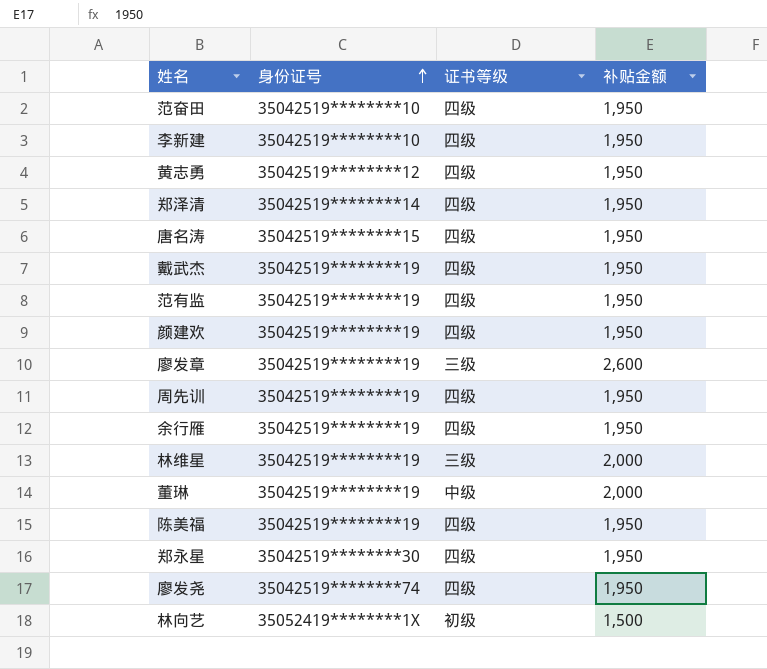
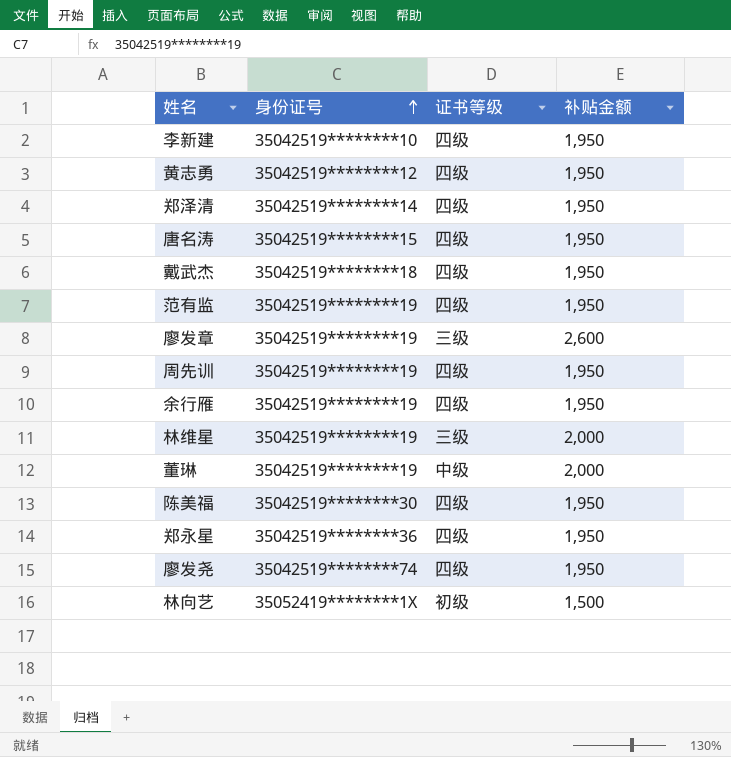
row 范奋田: 35042519********10 | 四级 | 1,950 -> none
row 颜建欢: 35042519********19 | 四级 | 1,950 -> none
戴武杰 | 身份证号: 35042519********19 -> 35042519********18
陈美福 | 身份证号: 35042519********19 -> 35042519********30
郑永星 | 身份证号: 35042519********30 -> 35042519********36

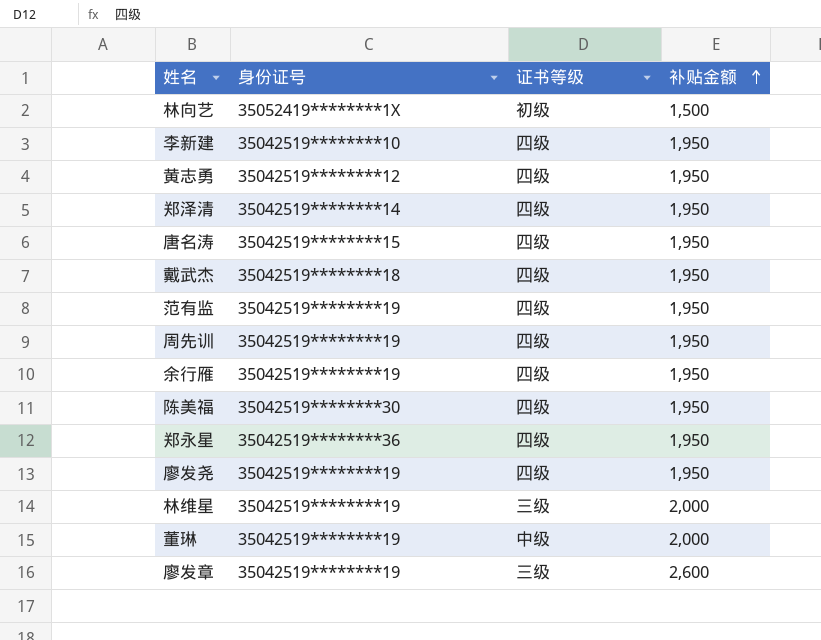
row order: 身份证号 ascending -> 补贴金额 ascending
廖发尧 | 身份证号: 35042519********74 -> 35042519********19

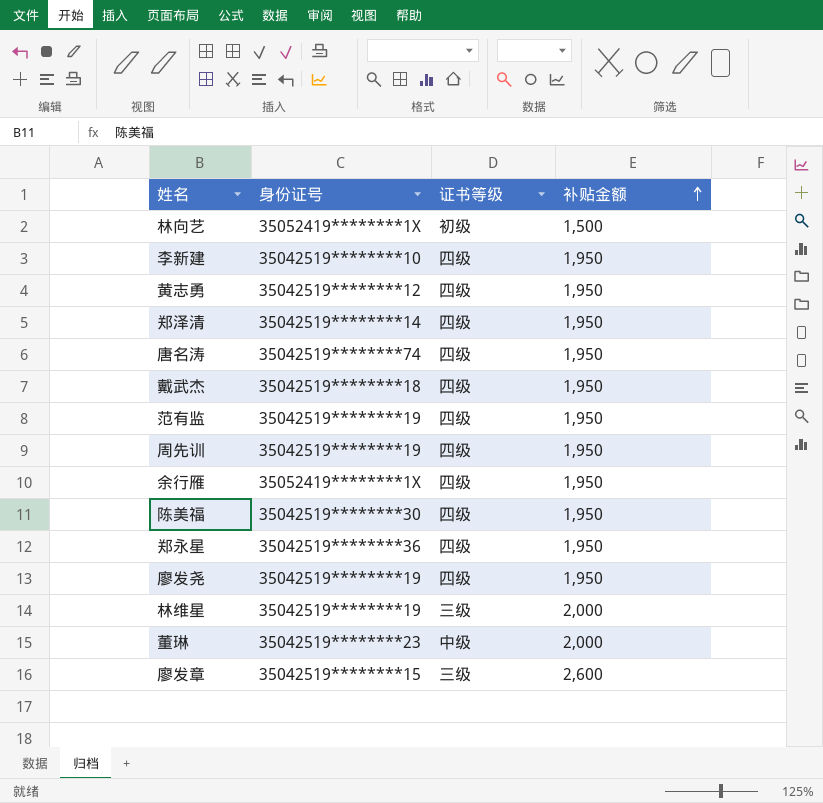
唐名涛 | 身份证号: 35042519********15 -> 35042519********74
余行雁 | 身份证号: 35042519********19 -> 35052419********1X
董琳 | 身份证号: 35042519********19 -> 35042519********23
廖发章 | 身份证号: 35042519********19 -> 35042519********15

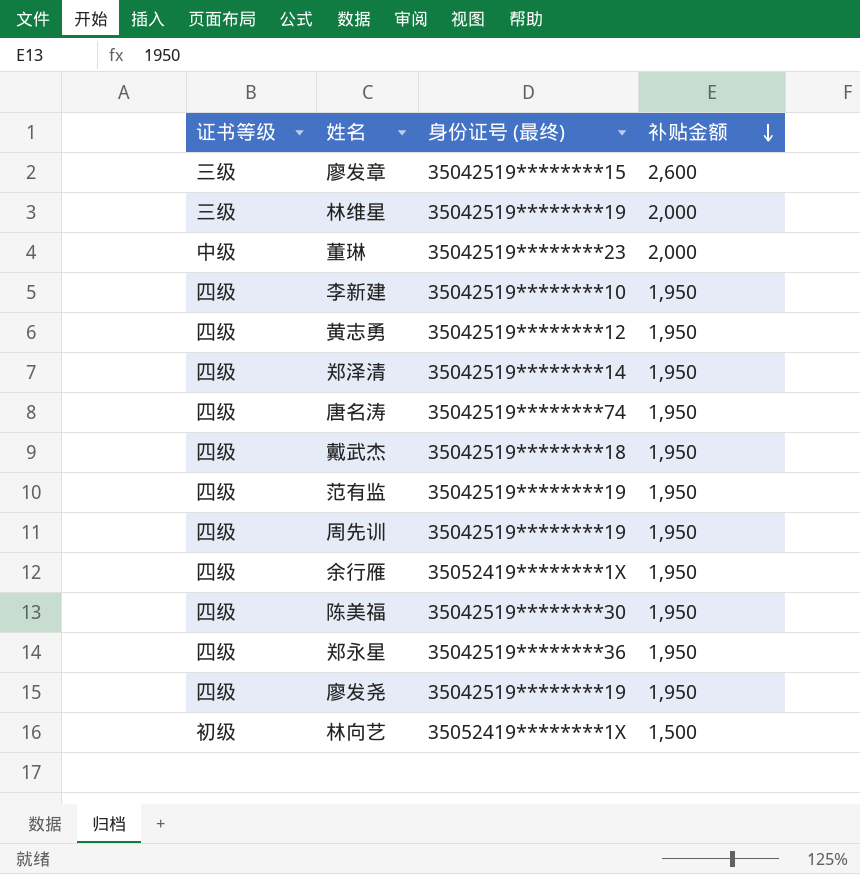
row order: 补贴金额 ascending -> 补贴金额 descending
column 证书等级 | position: 3 -> 1
column name: 身份证号 -> 身份证号 (最终)

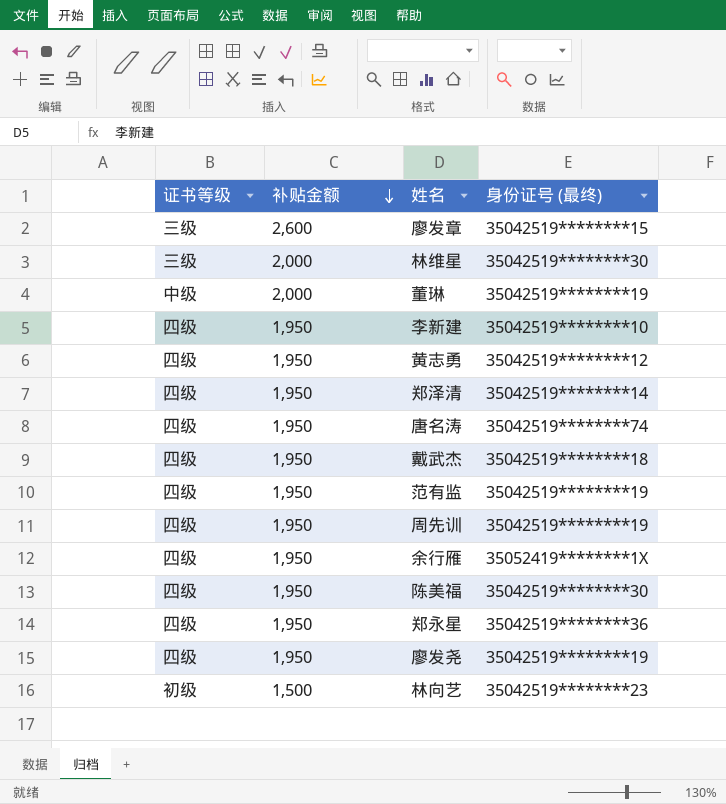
column 补贴金额 | position: 4 -> 2
林维星 | 身份证号 (最终): 35042519********19 -> 35042519********30
董琳 | 身份证号 (最终): 35042519********23 -> 35042519********19
林向艺 | 身份证号 (最终): 35052419********1X -> 35042519********23

